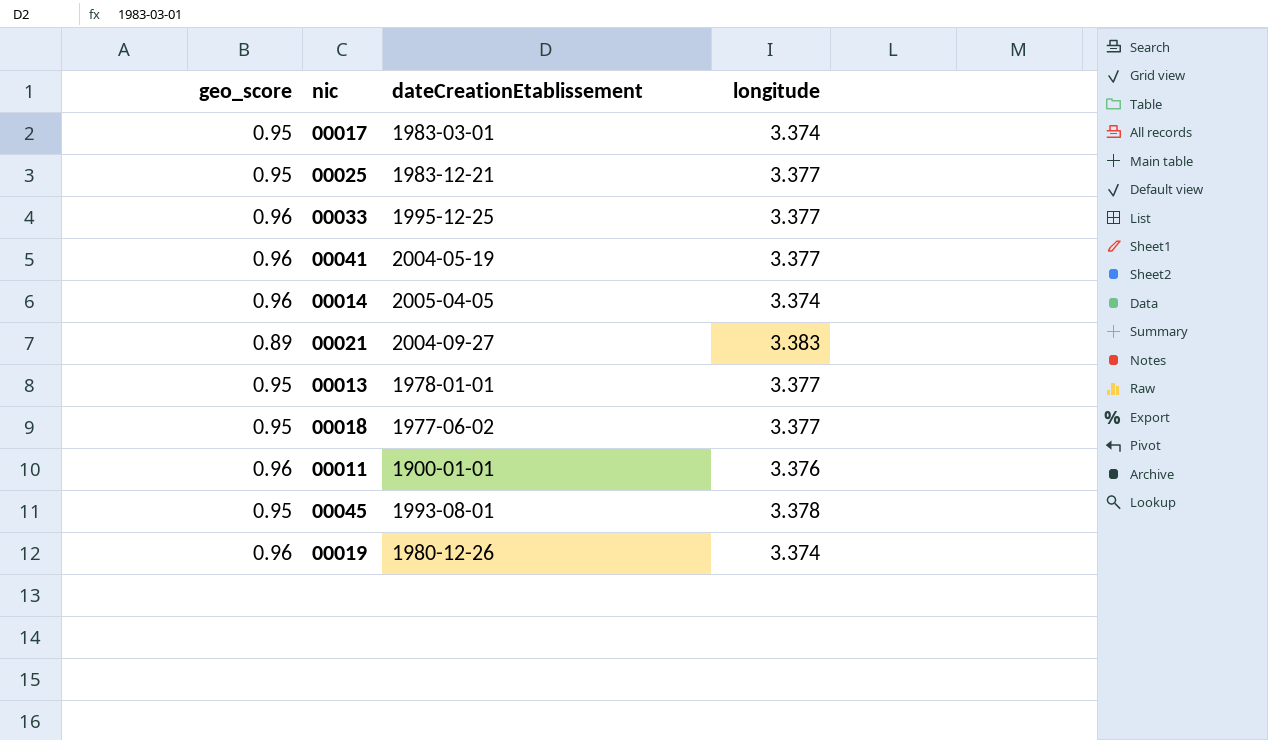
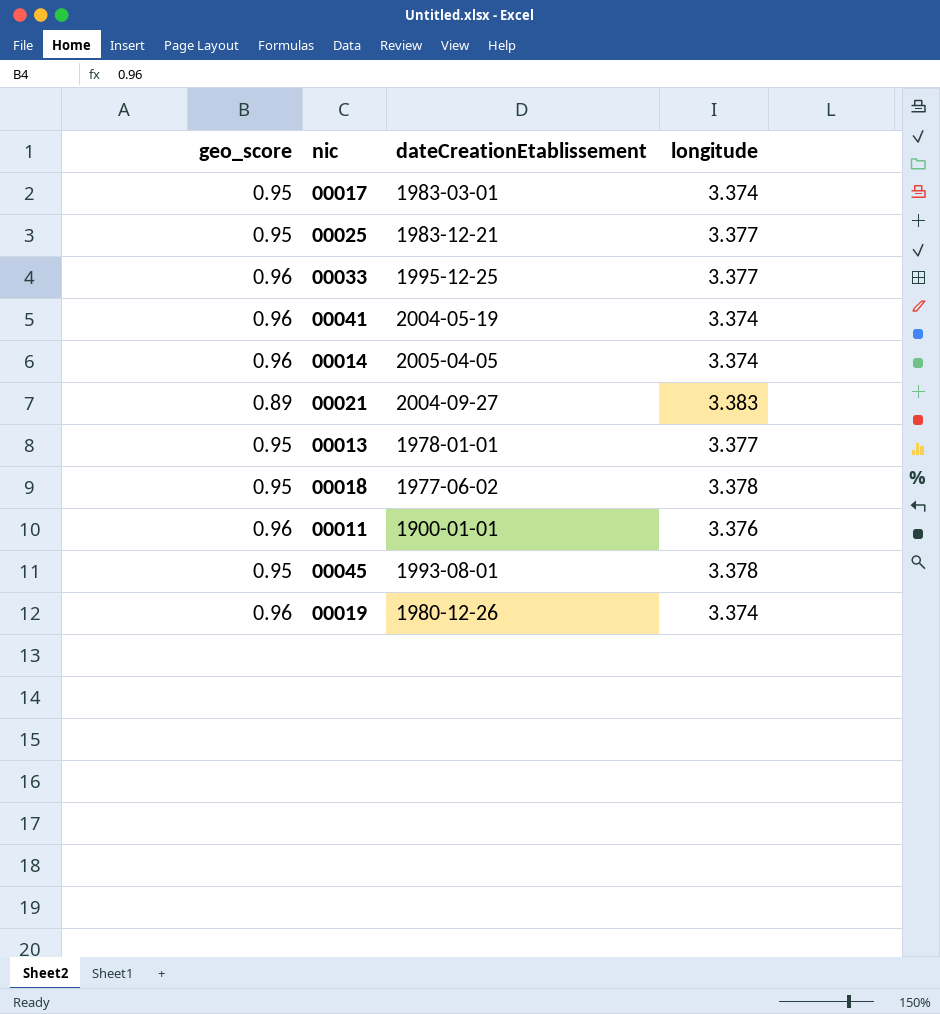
00041 | longitude: 3.377 -> 3.374
00018 | longitude: 3.377 -> 3.378

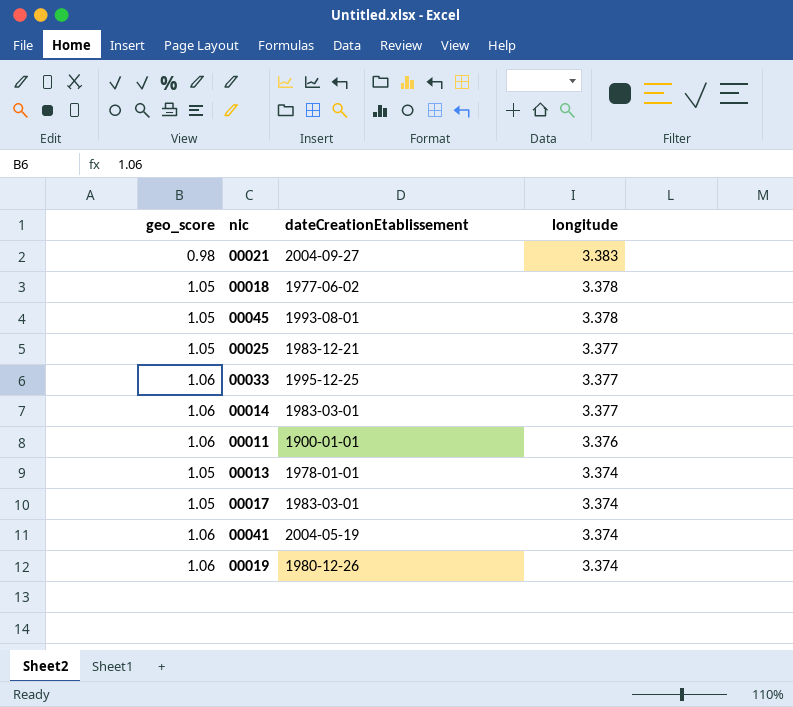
row order: none -> longitude descending
00021 | geo_score: 0.89 -> 0.98
00018 | geo_score: 0.95 -> 1.05
00045 | geo_score: 0.95 -> 1.05
00025 | geo_score: 0.95 -> 1.05
00033 | geo_score: 0.96 -> 1.06
00014 | geo_score: 0.96 -> 1.06
00014 | dateCreationEtablissement: 2005-04-05 -> 1983-03-01
00014 | longitude: 3.374 -> 3.377
00011 | geo_score: 0.96 -> 1.06
00013 | geo_score: 0.95 -> 1.05
00013 | longitude: 3.377 -> 3.374
00017 | geo_score: 0.95 -> 1.05
00041 | geo_score: 0.96 -> 1.06
00019 | geo_score: 0.96 -> 1.06

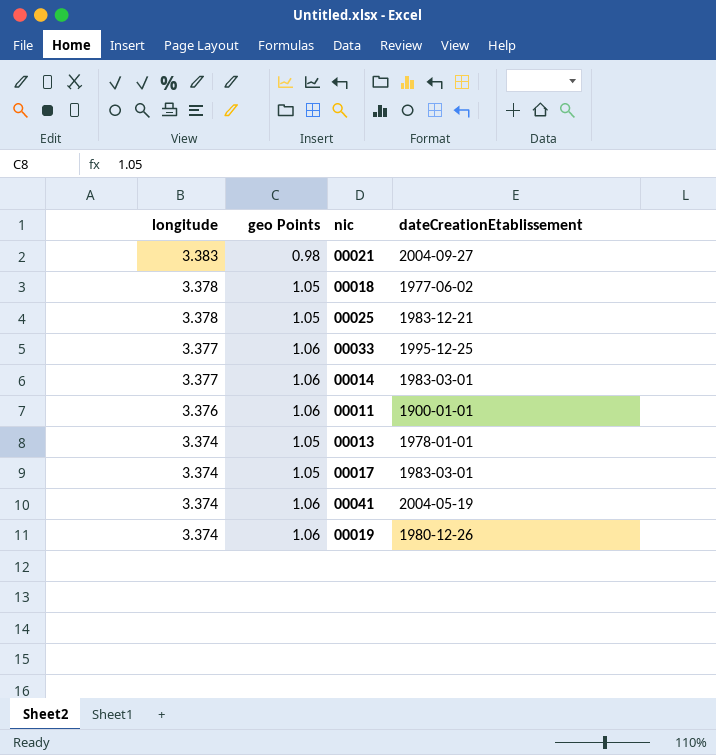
column longitude | position: 4 -> 1
column name: geo_score -> geo Points
row 00045: 1.05 | 1993-08-01 | 3.378 -> none
00025 | longitude: 3.377 -> 3.378

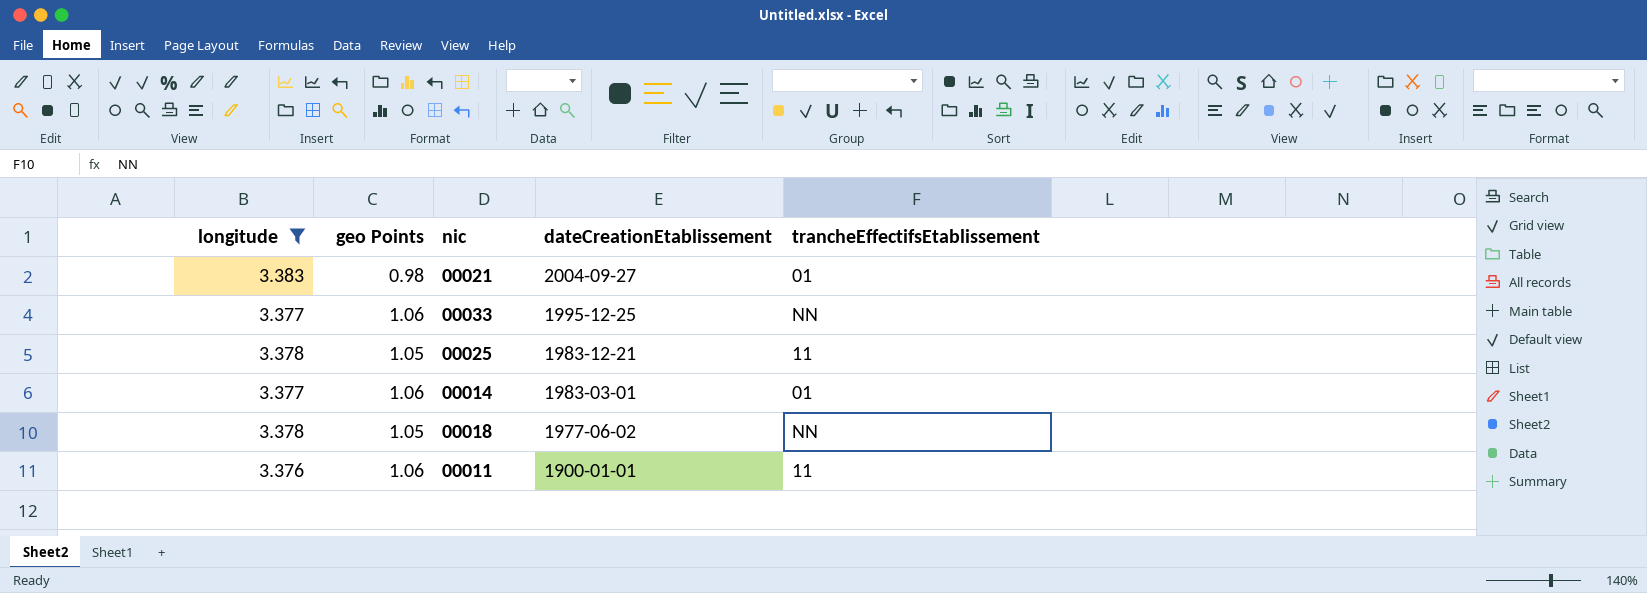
filter: none -> longitude != 3.374
row order: longitude descending -> dateCreationEtablissement descending
column trancheEffectifsEtablissement | position: none -> 5

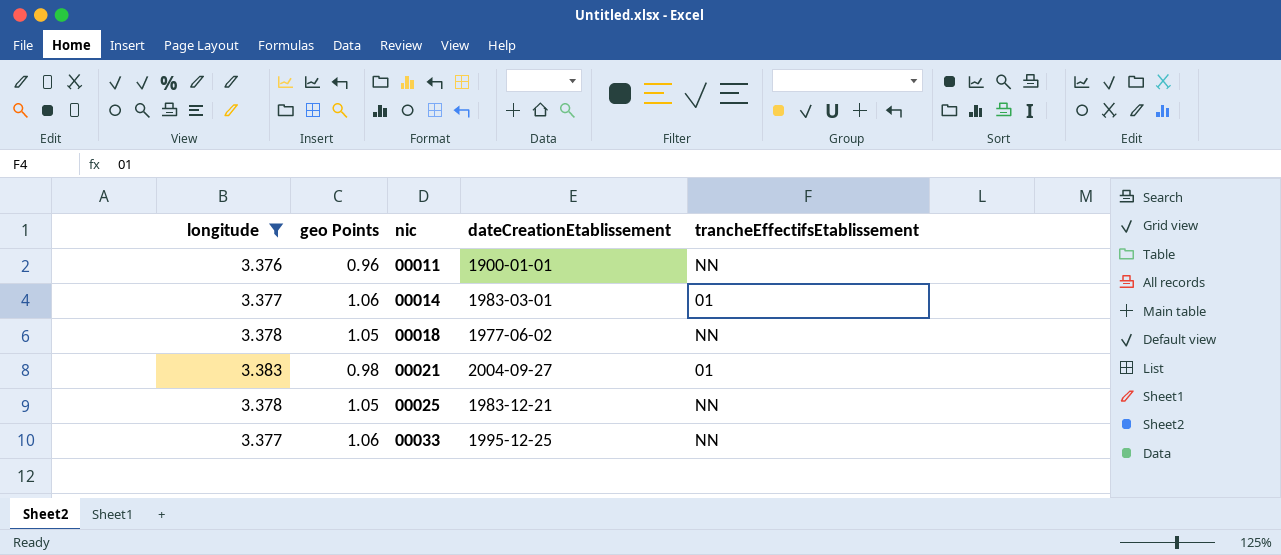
row order: dateCreationEtablissement descending -> nic ascending
00011 | geo Points: 1.06 -> 0.96
00011 | trancheEffectifsEtablissement: 11 -> NN
00025 | trancheEffectifsEtablissement: 11 -> NN

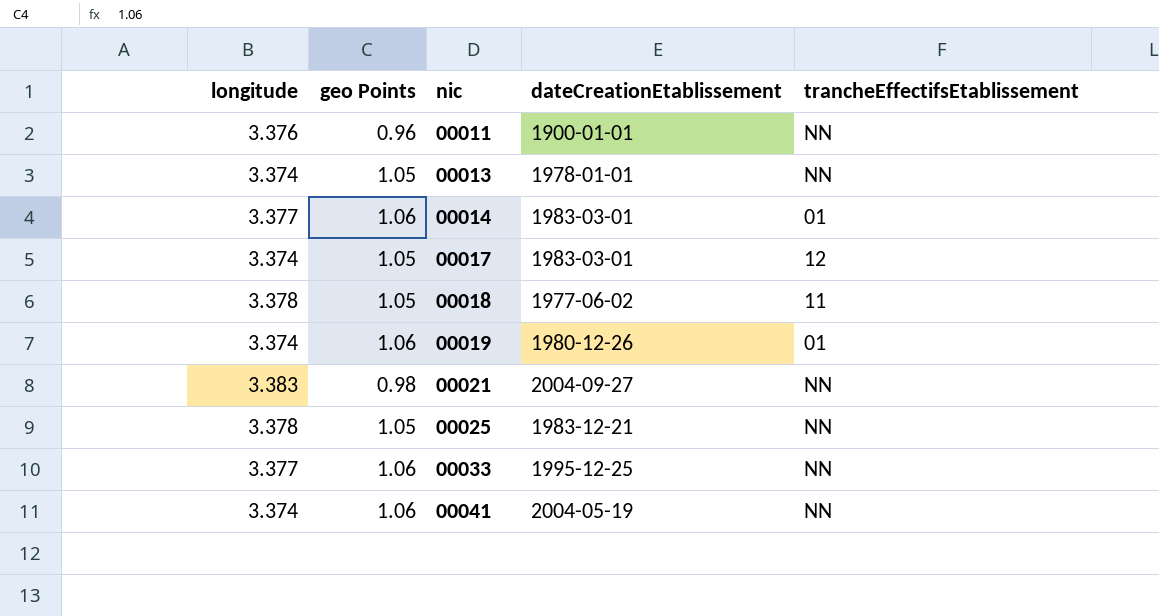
filter: longitude != 3.374 -> none
00018 | trancheEffectifsEtablissement: NN -> 11
00021 | trancheEffectifsEtablissement: 01 -> NN

